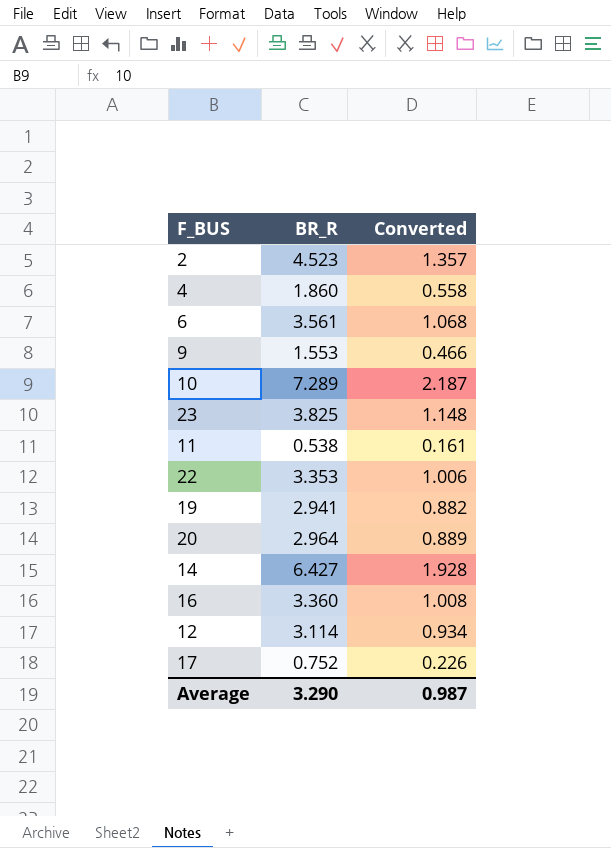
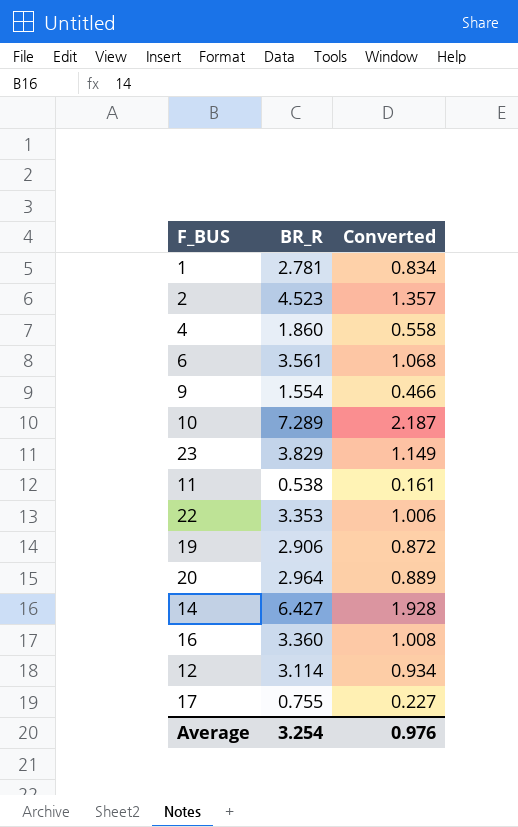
row 1: none -> 2.781 | 0.834
9 | BR_R: 1.553 -> 1.554
23 | BR_R: 3.825 -> 3.829
23 | Converted: 1.148 -> 1.149
19 | BR_R: 2.941 -> 2.906
19 | Converted: 0.882 -> 0.872
17 | BR_R: 0.752 -> 0.755
17 | Converted: 0.226 -> 0.227
Average | BR_R: 3.290 -> 3.254
Average | Converted: 0.987 -> 0.976

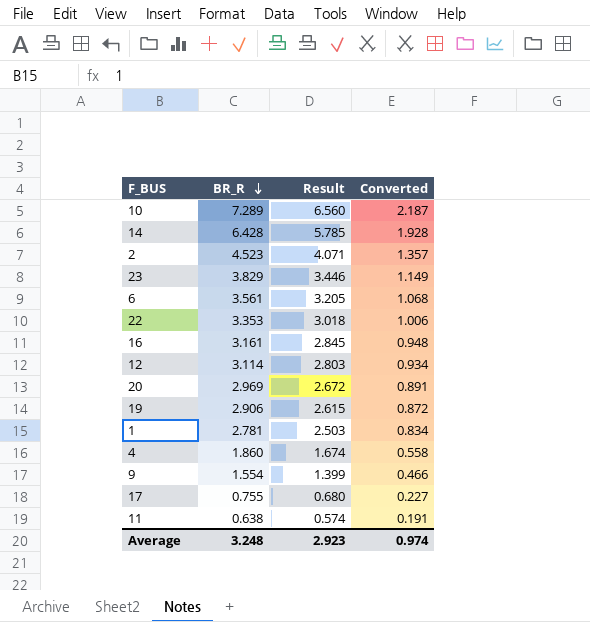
row order: none -> BR_R descending
column Result | formula: none -> [BR_R] * 0.9
14 | BR_R: 6.427 -> 6.428
16 | BR_R: 3.360 -> 3.161
16 | Converted: 1.008 -> 0.948
20 | BR_R: 2.964 -> 2.969
20 | Converted: 0.889 -> 0.891
11 | BR_R: 0.538 -> 0.638
11 | Converted: 0.161 -> 0.191
Average | BR_R: 3.254 -> 3.248
Average | Converted: 0.976 -> 0.974

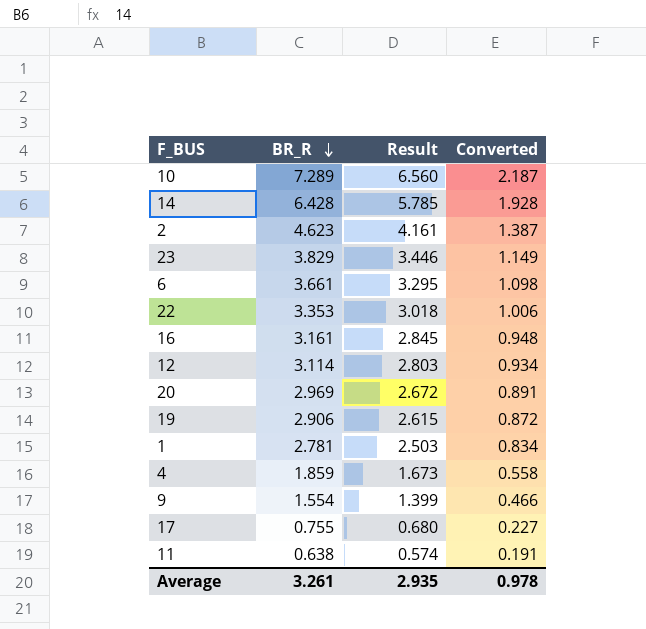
2 | BR_R: 4.523 -> 4.623
2 | Result: 4.071 -> 4.161
2 | Converted: 1.357 -> 1.387
6 | BR_R: 3.561 -> 3.661
6 | Result: 3.205 -> 3.295
6 | Converted: 1.068 -> 1.098
4 | BR_R: 1.860 -> 1.859
4 | Result: 1.674 -> 1.673
Average | BR_R: 3.248 -> 3.261
Average | Result: 2.923 -> 2.935
Average | Converted: 0.974 -> 0.978

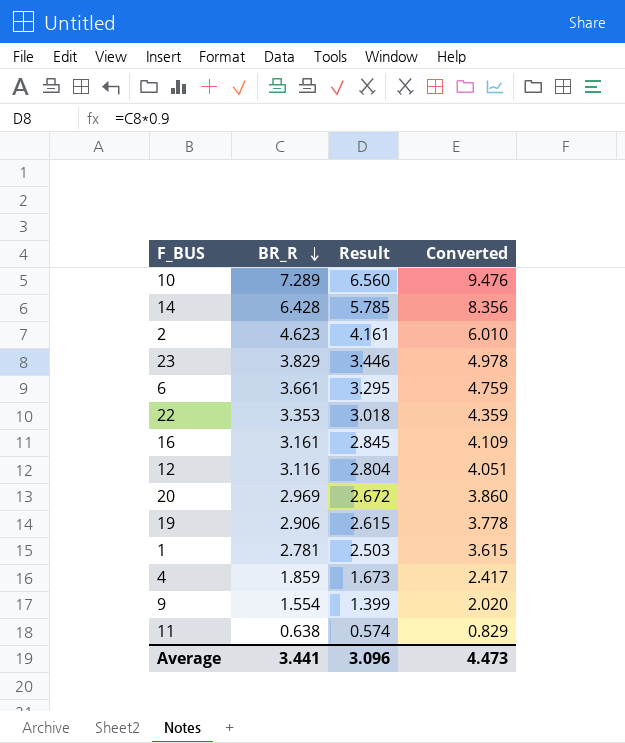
column Converted | formula: [BR_R] * 0.3 -> [BR_R] * 1.3
row 17: 0.755 | 0.680 | 0.227 -> none
12 | BR_R: 3.114 -> 3.116
12 | Result: 2.803 -> 2.804
Average | BR_R: 3.261 -> 3.441
Average | Result: 2.935 -> 3.096
Average | Converted: 0.978 -> 4.473

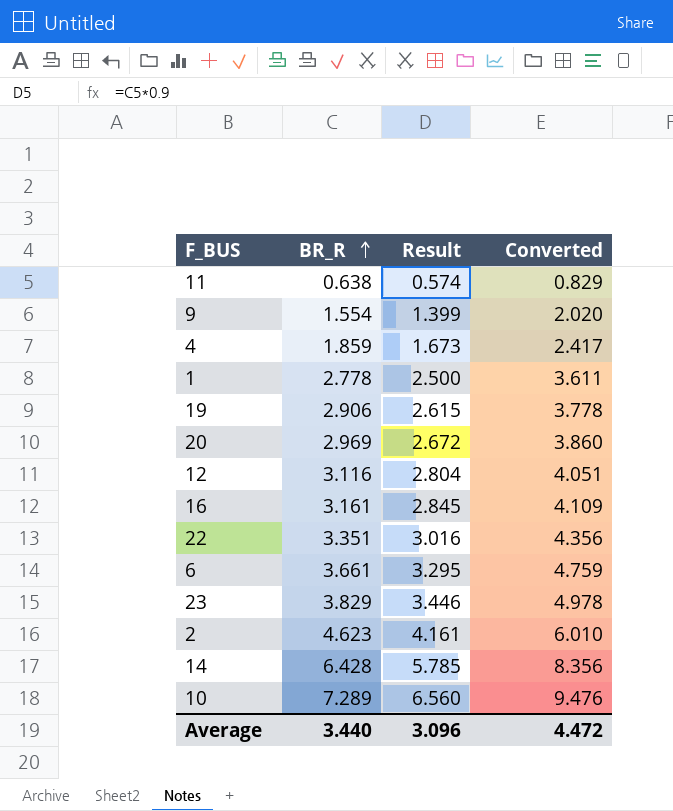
row order: BR_R descending -> BR_R ascending
1 | BR_R: 2.781 -> 2.778
1 | Result: 2.503 -> 2.500
1 | Converted: 3.615 -> 3.611
22 | BR_R: 3.353 -> 3.351
22 | Result: 3.018 -> 3.016
22 | Converted: 4.359 -> 4.356
Average | BR_R: 3.441 -> 3.440
Average | Converted: 4.473 -> 4.472

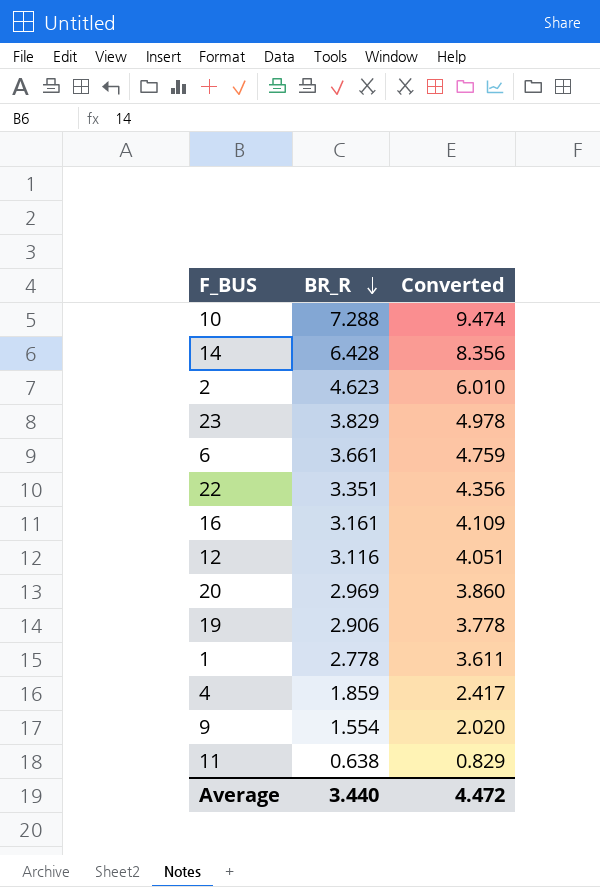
row order: BR_R ascending -> BR_R descending
column Result | formula: [BR_R] * 0.9 -> none
10 | BR_R: 7.289 -> 7.288
10 | Converted: 9.476 -> 9.474

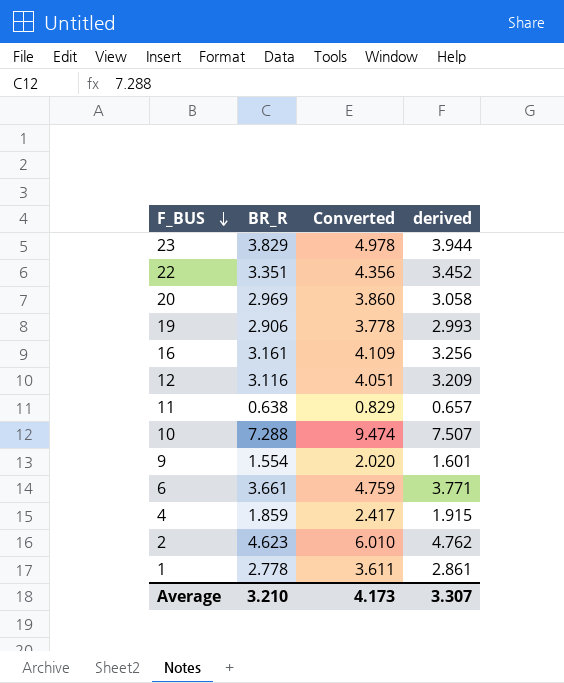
row order: BR_R descending -> F_BUS descending
column derived | formula: none -> [BR_R] * 1.03
row 14: 6.428 | 8.356 -> none
Average | BR_R: 3.440 -> 3.210
Average | Converted: 4.472 -> 4.173

